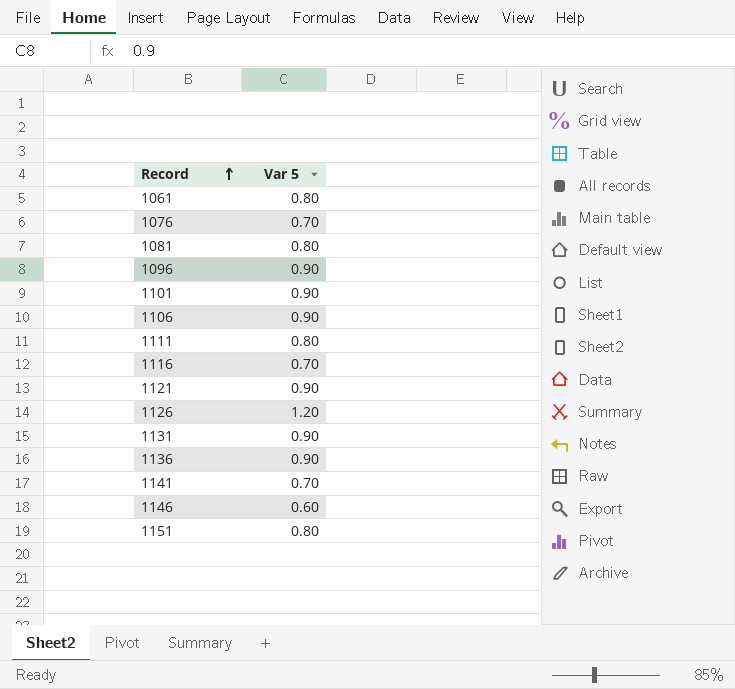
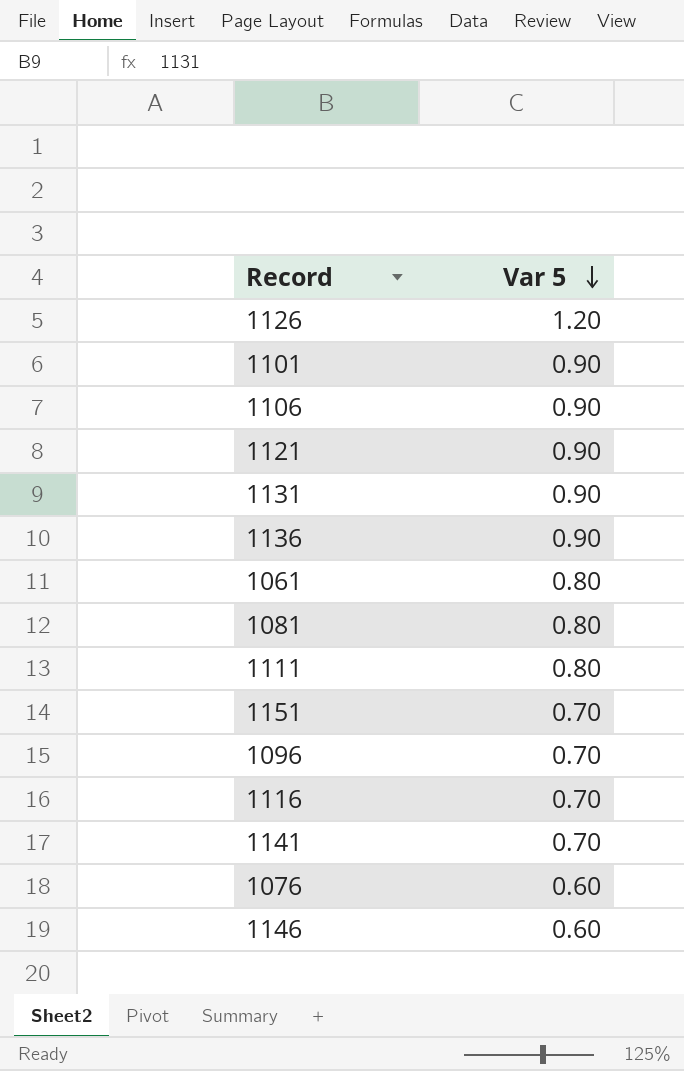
row order: Record ascending -> Var 5 descending
1151 | Var 5: 0.80 -> 0.70
1096 | Var 5: 0.90 -> 0.70
1076 | Var 5: 0.70 -> 0.60

